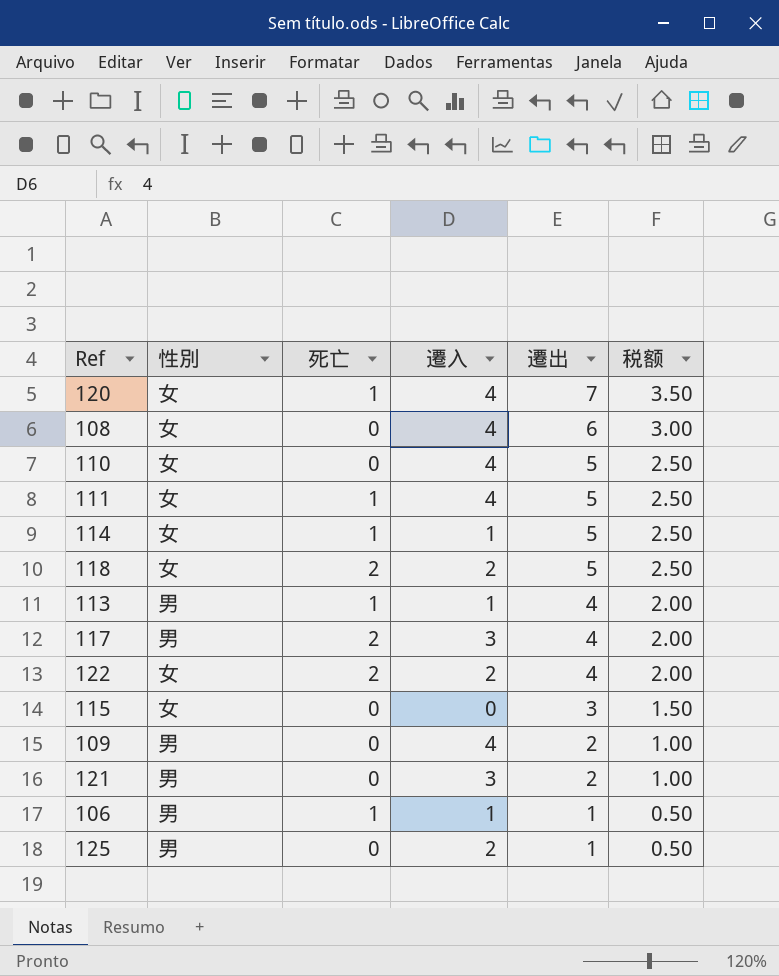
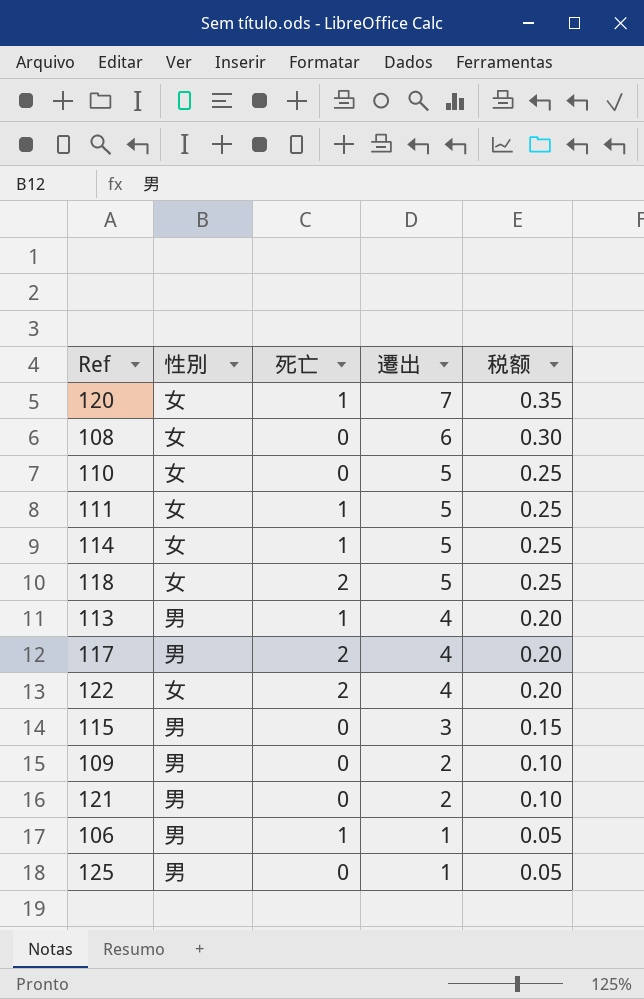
column 遷入 | position: 4 -> none
column 税额 | formula: [遷出] * 0.5 -> [遷出] * 0.05
115 | 性別: 女 -> 男

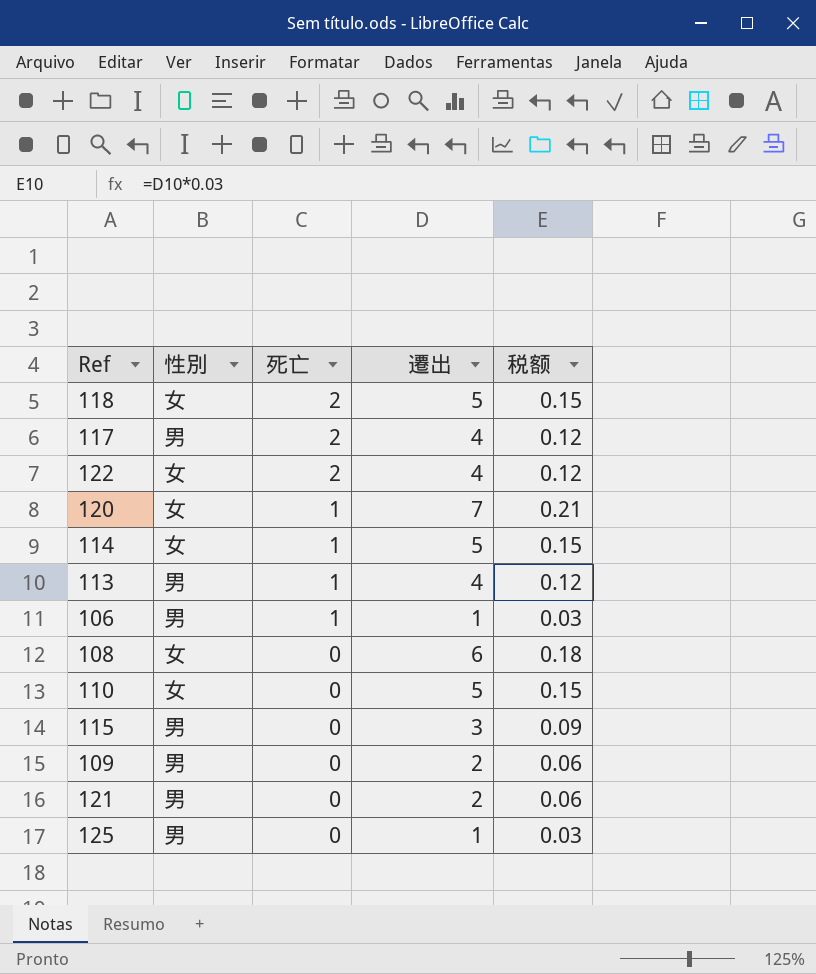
row order: 遷出 descending -> 死亡 descending
column 税额 | formula: [遷出] * 0.05 -> [遷出] * 0.03
row 111: 女 | 1 | 5 | 0.25 -> none

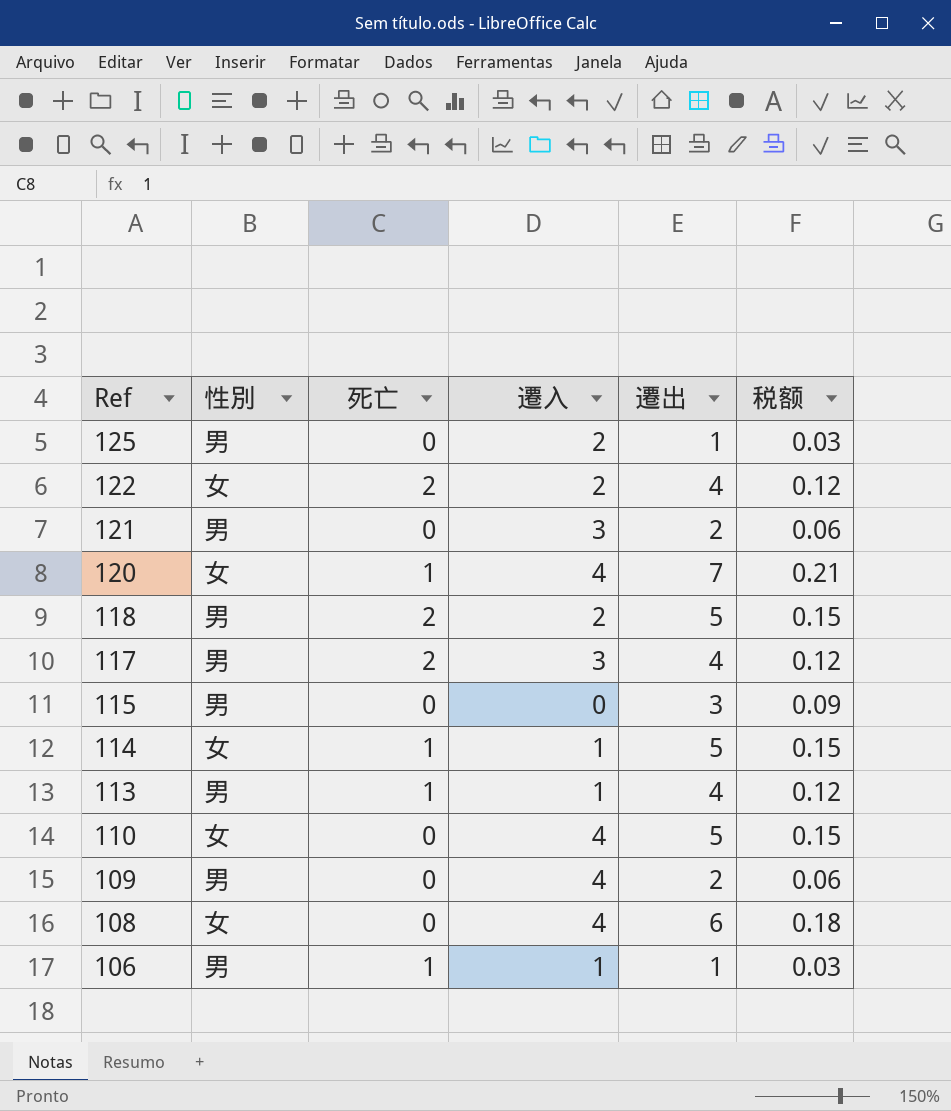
row order: 死亡 descending -> Ref descending
column 遷入 | position: none -> 4
118 | 性別: 女 -> 男

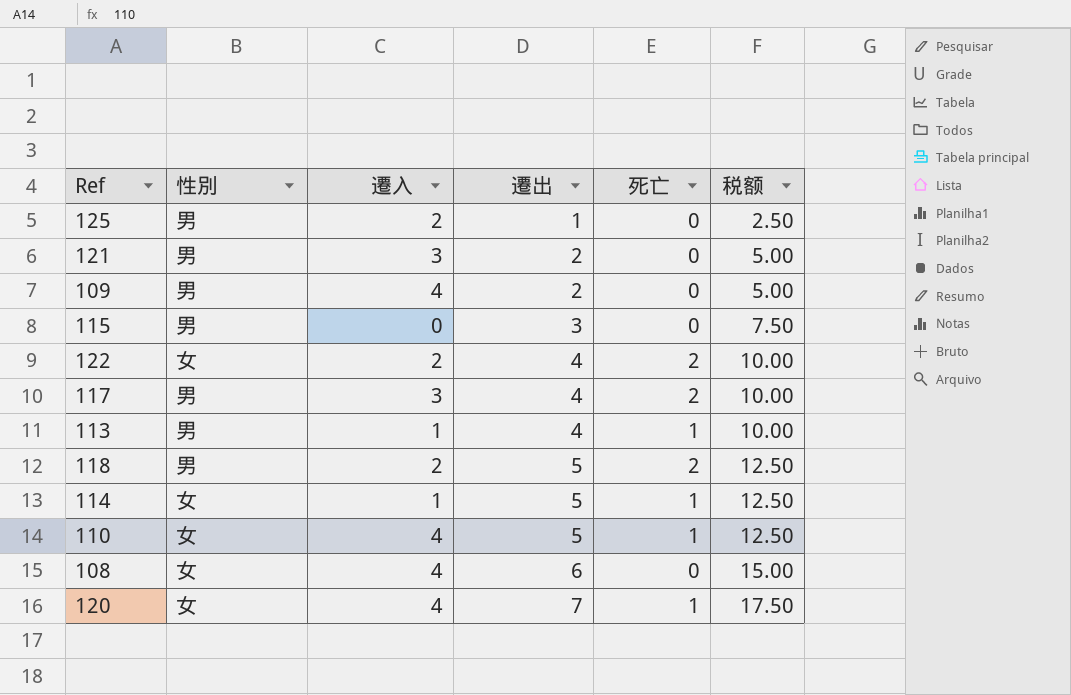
row order: Ref descending -> 遷出 ascending
column 死亡 | position: 3 -> 5
column 税额 | formula: [遷出] * 0.03 -> [遷出] * 2.5
row 106: 男 | 1 | 1 | 1 | 0.03 -> none
110 | 死亡: 0 -> 1

